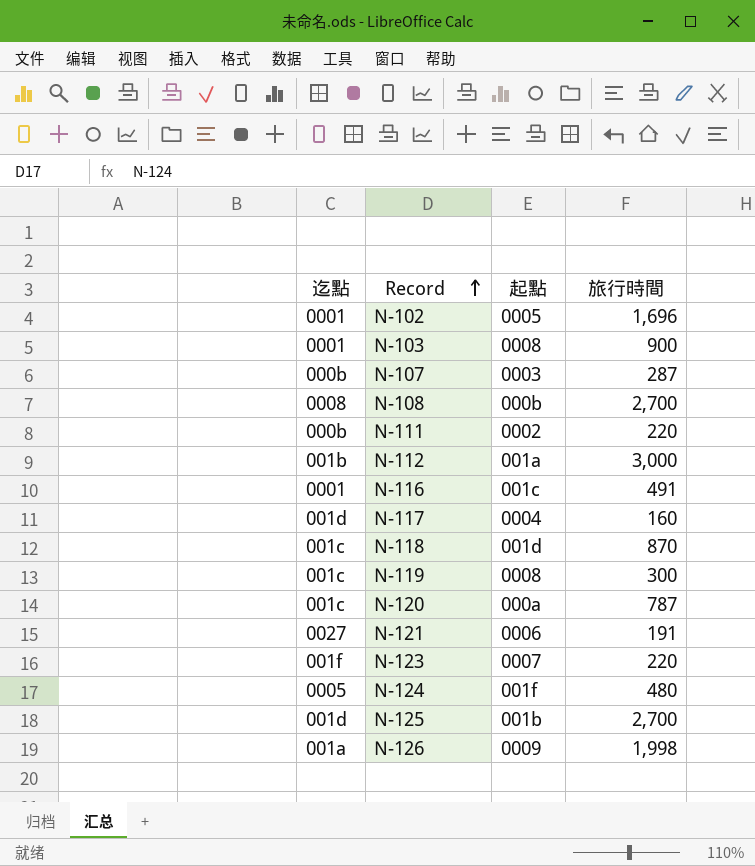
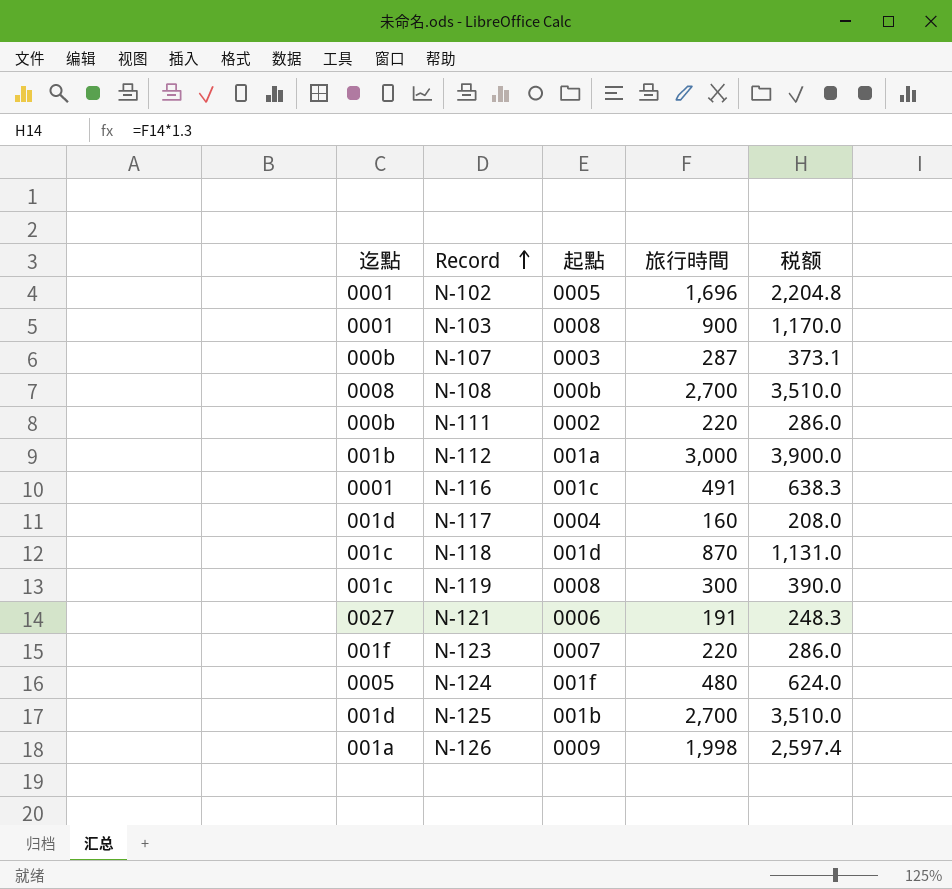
column 税额 | formula: none -> [旅行時間] * 1.3
row N-120: 001c | 000a | 787 -> none

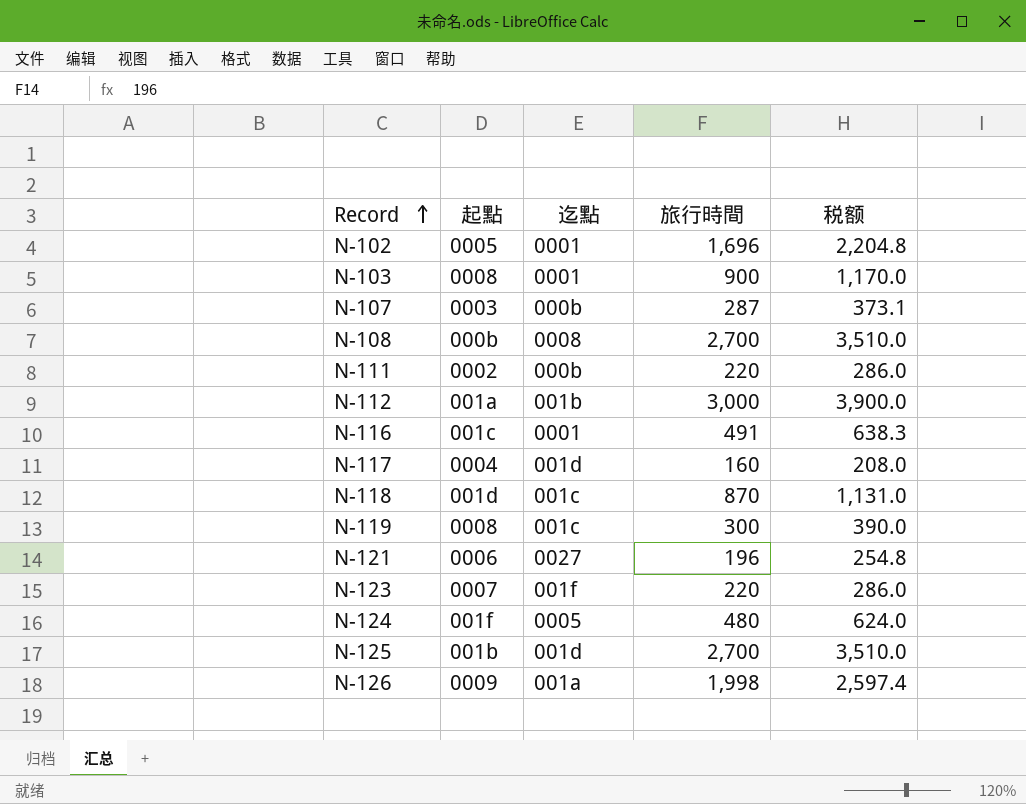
column 迄點 | position: 1 -> 3
N-121 | 旅行時間: 191 -> 196
N-121 | 税额: 248.3 -> 254.8

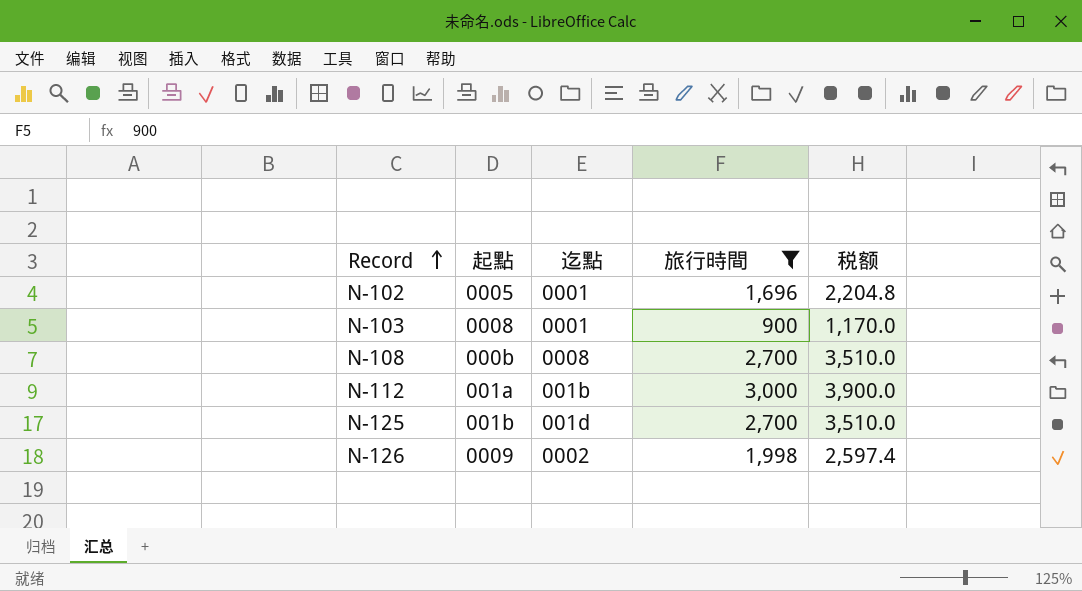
filter: none -> 旅行時間 >= 900
N-126 | 迄點: 001a -> 0002

